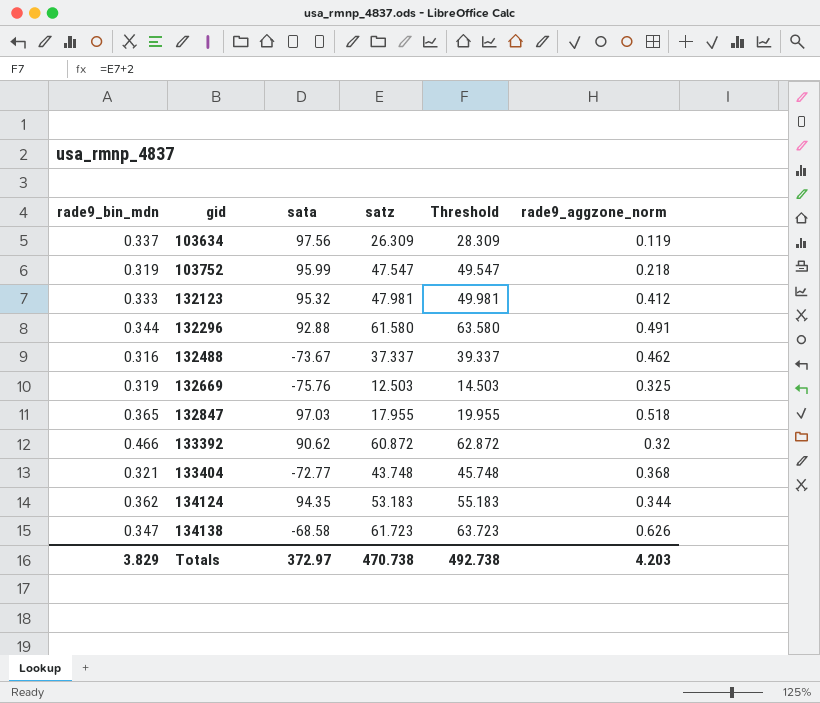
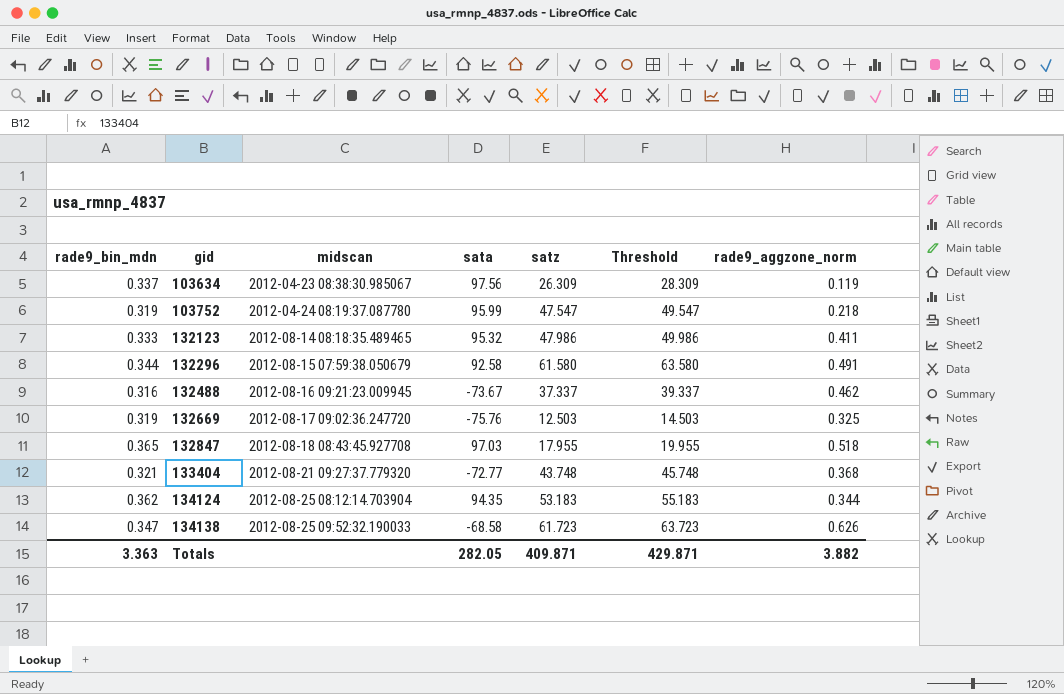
column midscan | position: none -> 3
row 133392: 0.466 | 90.62 | 60.872 | 62.872 | 0.32 -> none
132123 | satz: 47.981 -> 47.986
132123 | Threshold: 49.981 -> 49.986
132123 | rade9_aggzone_norm: 0.412 -> 0.411
132296 | sata: 92.88 -> 92.58
Totals | rade9_bin_mdn: 3.829 -> 3.363
Totals | sata: 372.97 -> 282.05
Totals | satz: 470.738 -> 409.871
Totals | Threshold: 492.738 -> 429.871
Totals | rade9_aggzone_norm: 4.203 -> 3.882

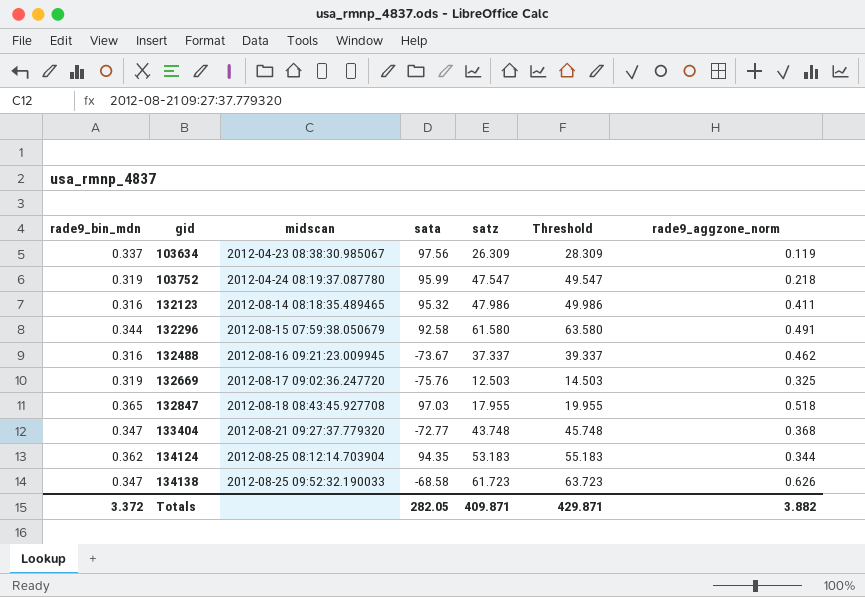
132123 | rade9_bin_mdn: 0.333 -> 0.316
133404 | rade9_bin_mdn: 0.321 -> 0.347
Totals | rade9_bin_mdn: 3.363 -> 3.372

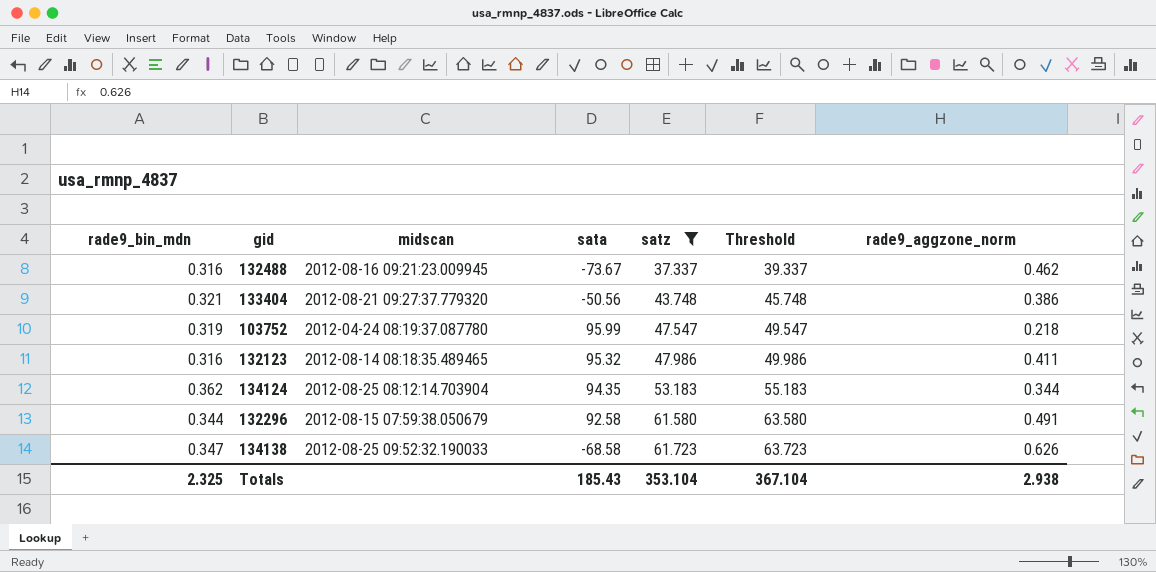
filter: none -> satz >= 37.337
row order: gid ascending -> satz ascending
133404 | rade9_bin_mdn: 0.347 -> 0.321
133404 | sata: -72.77 -> -50.56
133404 | rade9_aggzone_norm: 0.368 -> 0.386
Totals | rade9_bin_mdn: 3.372 -> 2.325
Totals | sata: 282.05 -> 185.43
Totals | satz: 409.871 -> 353.104
Totals | Threshold: 429.871 -> 367.104
Totals | rade9_aggzone_norm: 3.882 -> 2.938

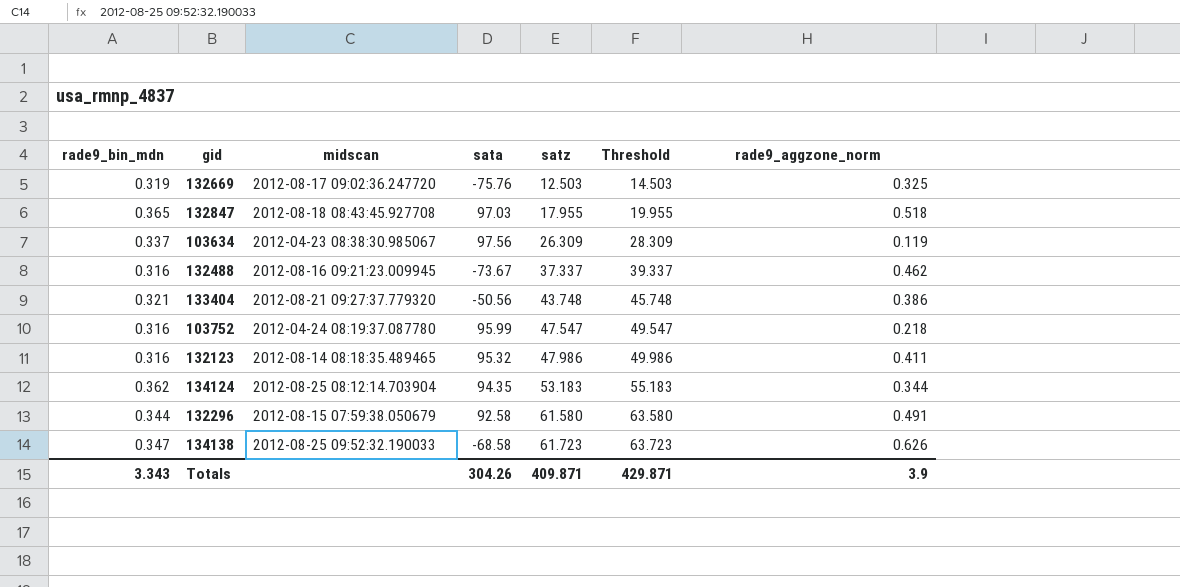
filter: satz >= 37.337 -> none
103752 | rade9_bin_mdn: 0.319 -> 0.316
Totals | rade9_bin_mdn: 2.325 -> 3.343
Totals | sata: 185.43 -> 304.26
Totals | satz: 353.104 -> 409.871
Totals | Threshold: 367.104 -> 429.871
Totals | rade9_aggzone_norm: 2.938 -> 3.9

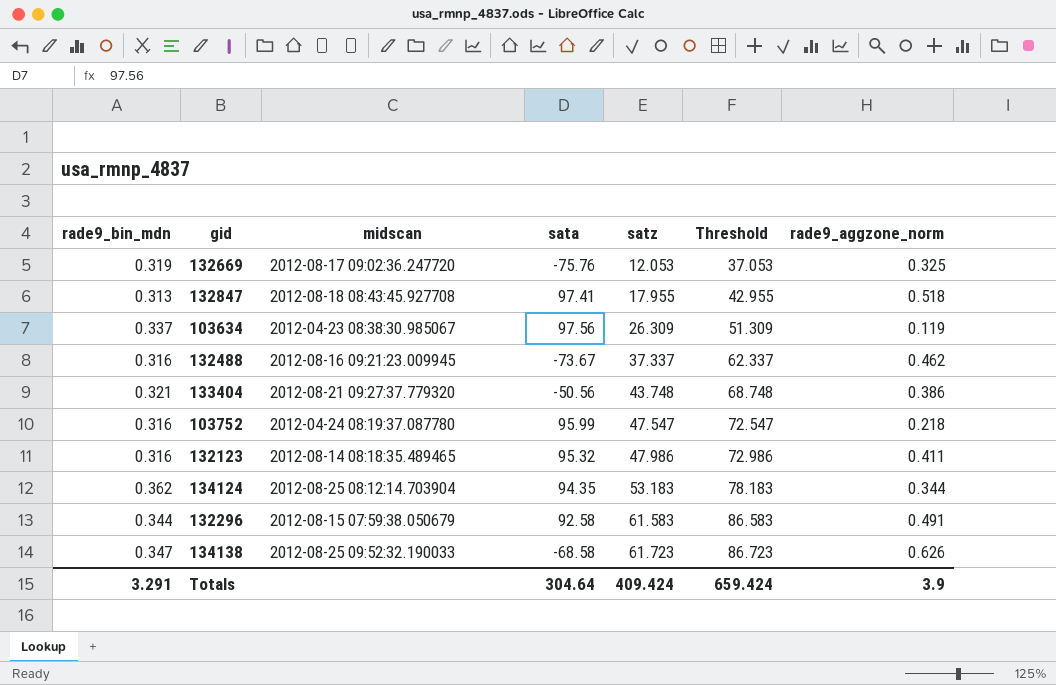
column Threshold | formula: [satz] + 2 -> [satz] + 25
132669 | satz: 12.503 -> 12.053
132847 | rade9_bin_mdn: 0.365 -> 0.313
132847 | sata: 97.03 -> 97.41
132296 | satz: 61.580 -> 61.583
Totals | rade9_bin_mdn: 3.343 -> 3.291
Totals | sata: 304.26 -> 304.64
Totals | satz: 409.871 -> 409.424
Totals | Threshold: 429.871 -> 659.424

